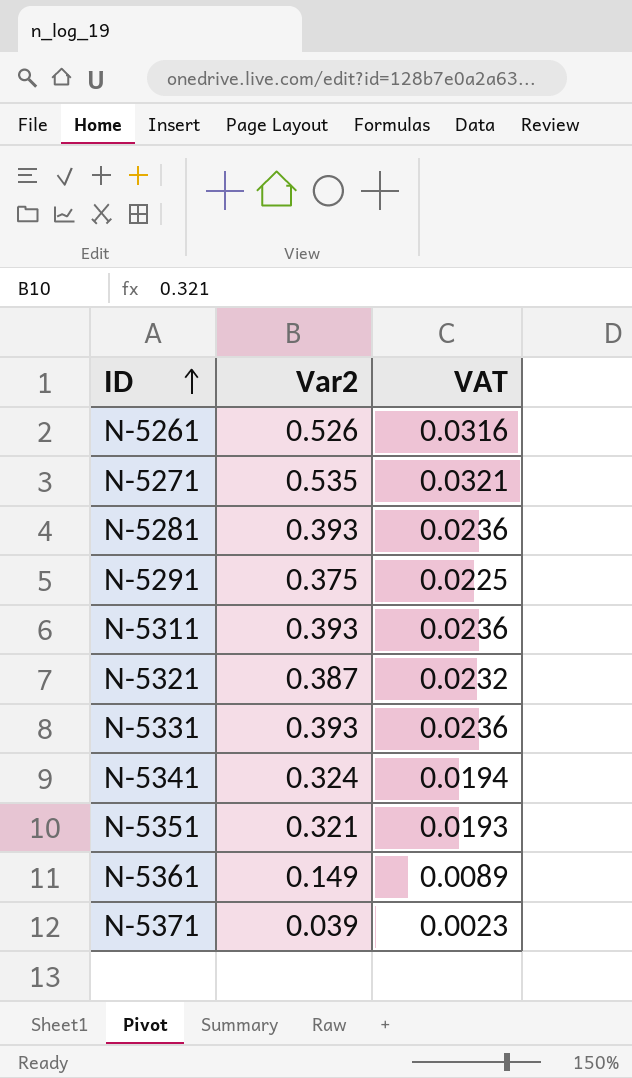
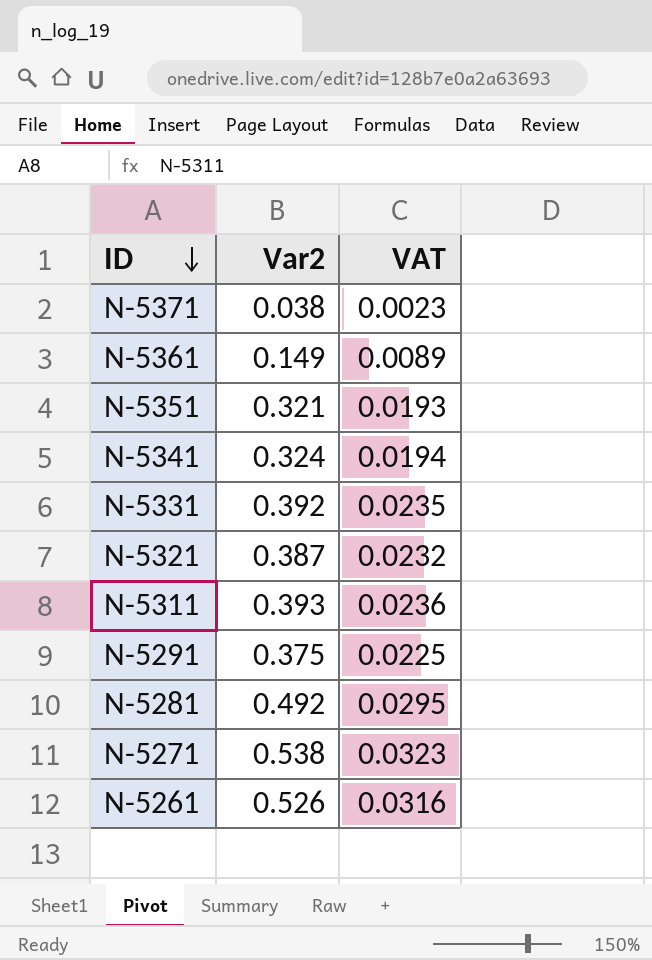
row order: ID ascending -> ID descending
N-5371 | Var2: 0.039 -> 0.038
N-5331 | Var2: 0.393 -> 0.392
N-5331 | VAT: 0.0236 -> 0.0235
N-5281 | Var2: 0.393 -> 0.492
N-5281 | VAT: 0.0236 -> 0.0295
N-5271 | Var2: 0.535 -> 0.538
N-5271 | VAT: 0.0321 -> 0.0323

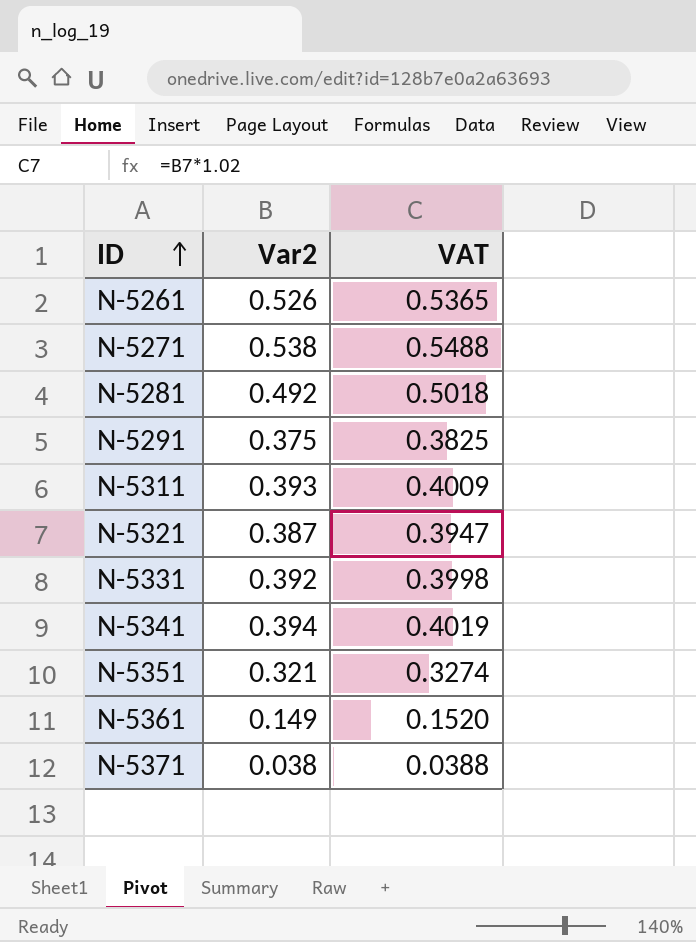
row order: ID descending -> ID ascending
column VAT | formula: [Var2] * 0.06 -> [Var2] * 1.02
N-5341 | Var2: 0.324 -> 0.394

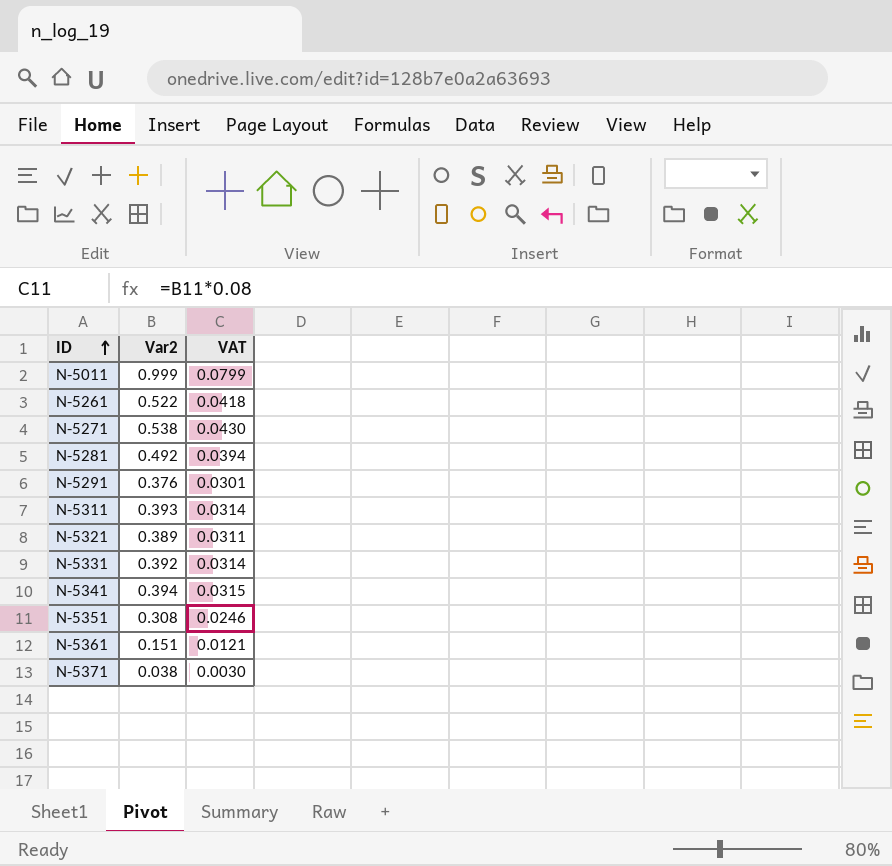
column VAT | formula: [Var2] * 1.02 -> [Var2] * 0.08
row N-5011: none -> 0.999 | 0.0799
N-5261 | Var2: 0.526 -> 0.522
N-5291 | Var2: 0.375 -> 0.376
N-5321 | Var2: 0.387 -> 0.389
N-5351 | Var2: 0.321 -> 0.308
N-5361 | Var2: 0.149 -> 0.151

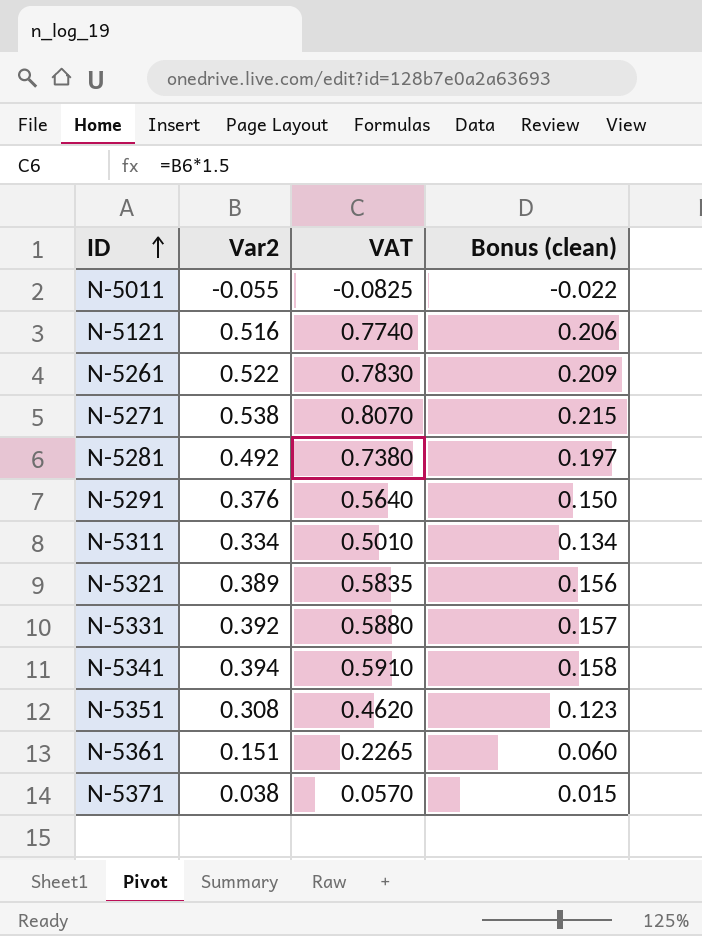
column VAT | formula: [Var2] * 0.08 -> [Var2] * 1.5
column Bonus (clean) | formula: none -> [Var2] * 0.4
N-5011 | Var2: 0.999 -> -0.055
row N-5121: none -> 0.516 | 0.7740 | 0.206
N-5311 | Var2: 0.393 -> 0.334

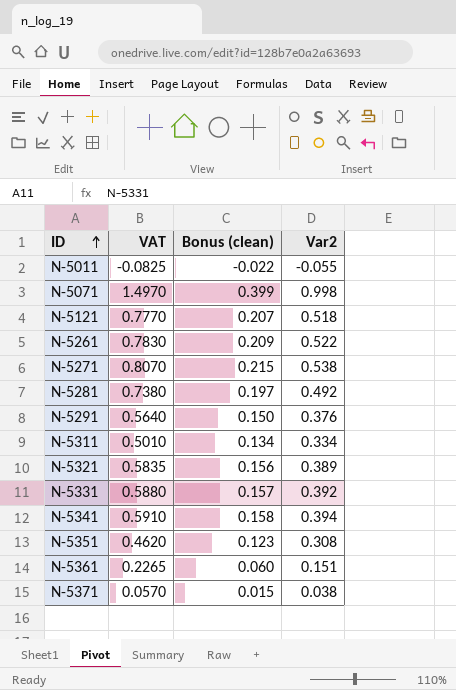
column Var2 | position: 2 -> 4
row N-5071: none -> 1.4970 | 0.399 | 0.998
N-5121 | VAT: 0.7740 -> 0.7770
N-5121 | Bonus (clean): 0.206 -> 0.207
N-5121 | Var2: 0.516 -> 0.518

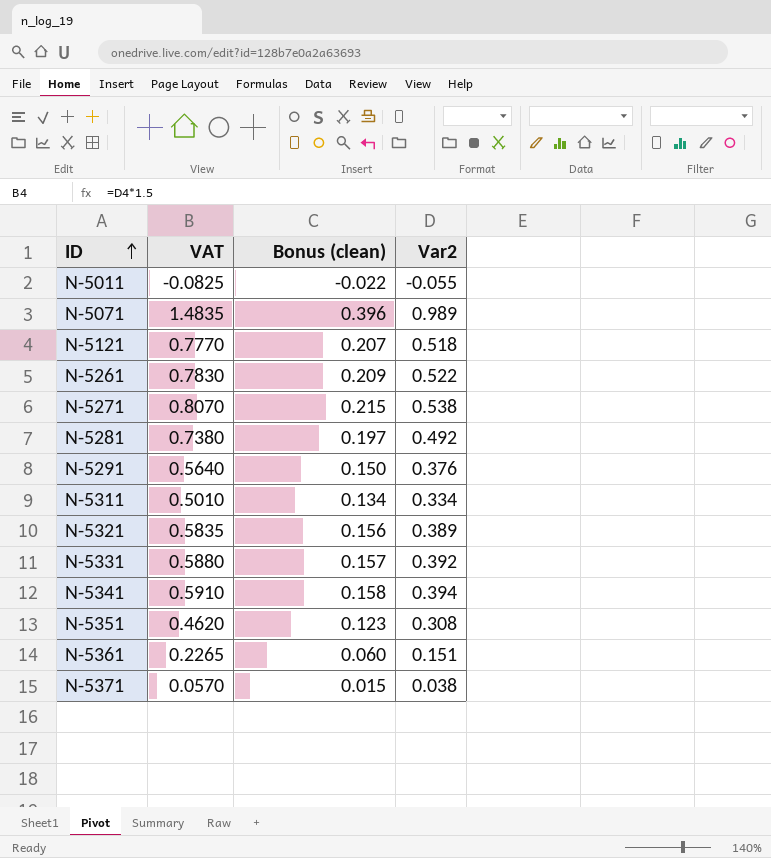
N-5071 | VAT: 1.4970 -> 1.4835
N-5071 | Bonus (clean): 0.399 -> 0.396
N-5071 | Var2: 0.998 -> 0.989

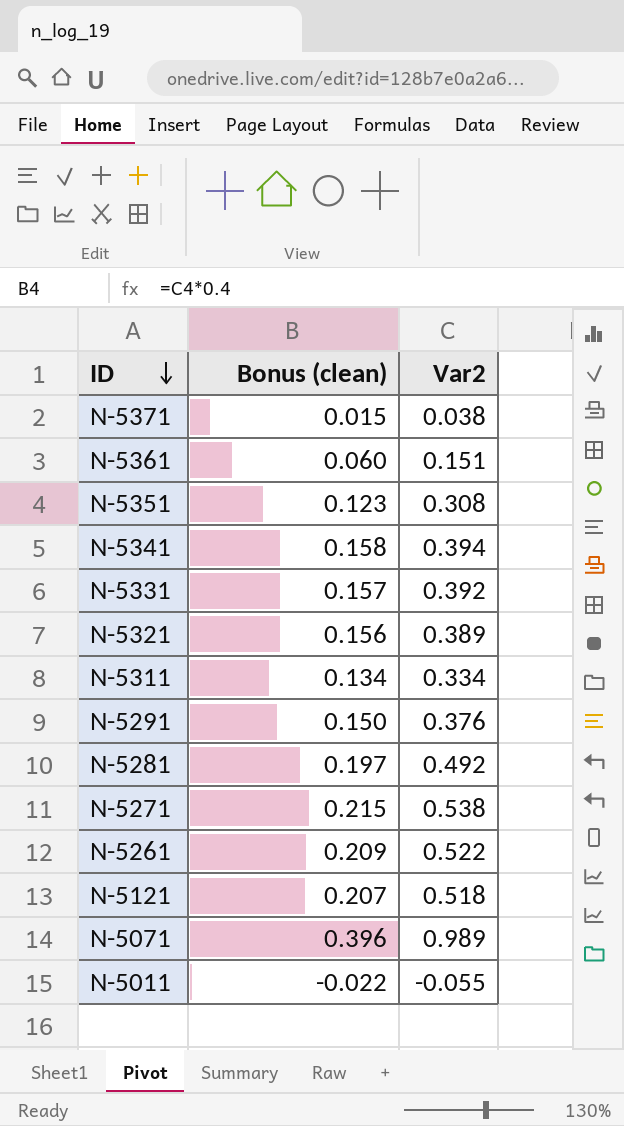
row order: ID ascending -> ID descending
column VAT | formula: [Var2] * 1.5 -> none

